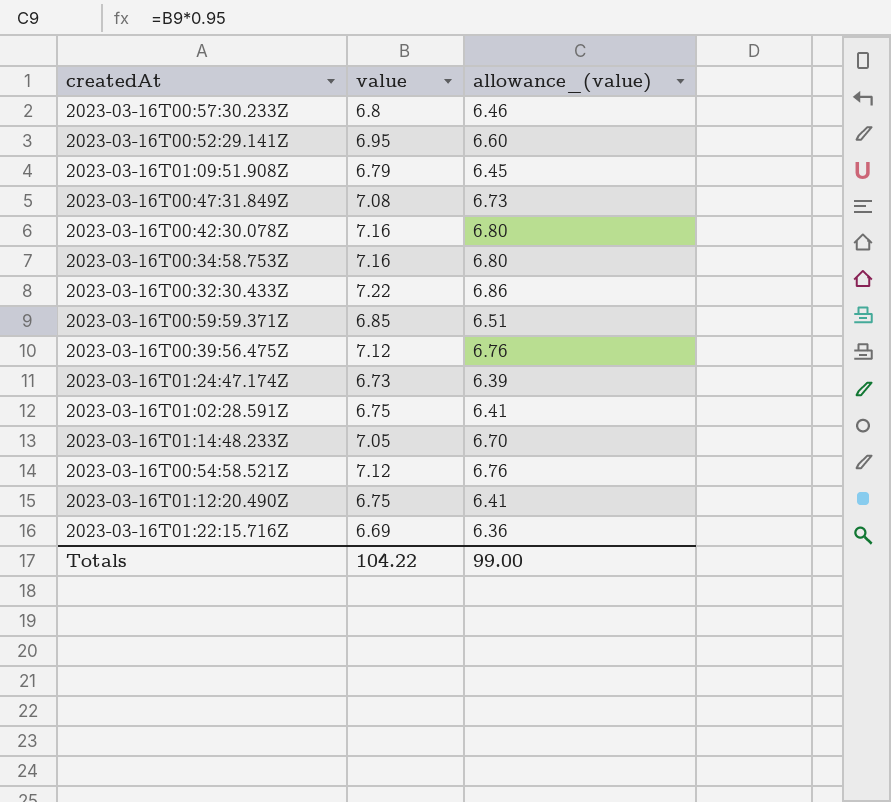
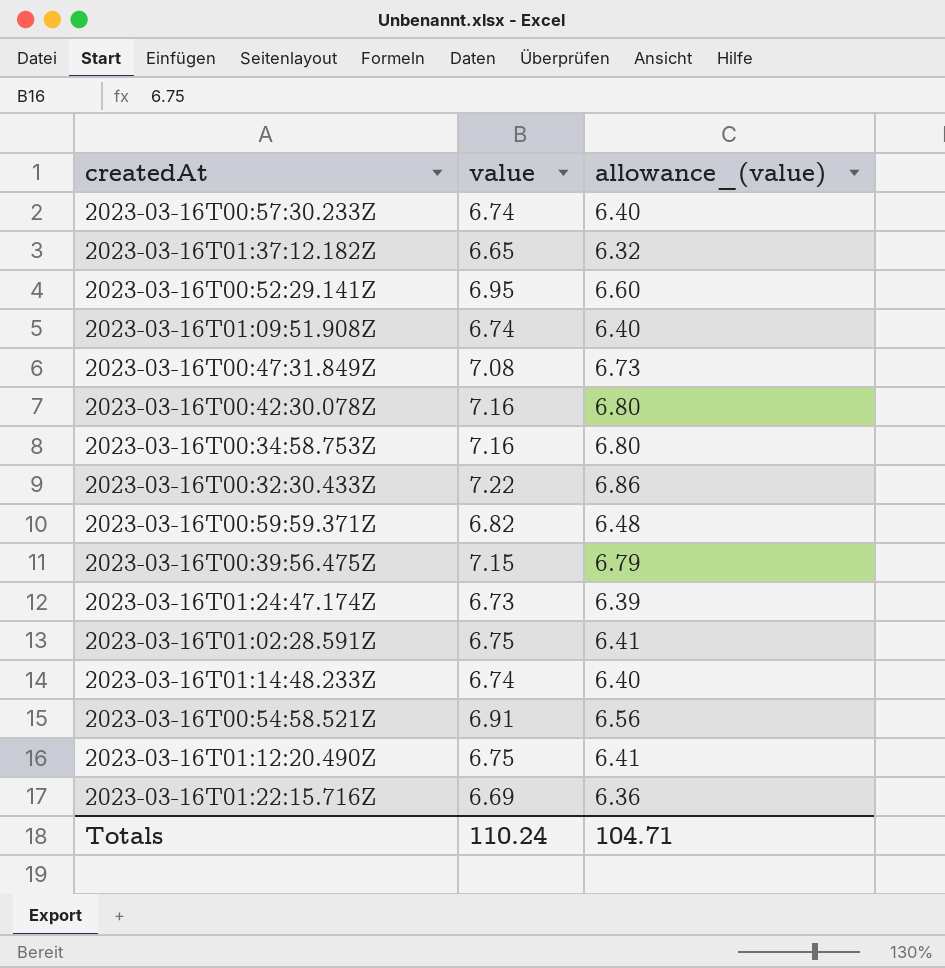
2023-03-16T00:57:30.233Z | value: 6.8 -> 6.74
2023-03-16T00:57:30.233Z | allowance_(value): 6.46 -> 6.40
row 2023-03-16T01:37:12.182Z: none -> 6.65 | 6.32
2023-03-16T01:09:51.908Z | value: 6.79 -> 6.74
2023-03-16T01:09:51.908Z | allowance_(value): 6.45 -> 6.40
2023-03-16T00:59:59.371Z | value: 6.85 -> 6.82
2023-03-16T00:59:59.371Z | allowance_(value): 6.51 -> 6.48
2023-03-16T00:39:56.475Z | value: 7.12 -> 7.15
2023-03-16T00:39:56.475Z | allowance_(value): 6.76 -> 6.79
2023-03-16T01:14:48.233Z | value: 7.05 -> 6.74
2023-03-16T01:14:48.233Z | allowance_(value): 6.70 -> 6.40
2023-03-16T00:54:58.521Z | value: 7.12 -> 6.91
2023-03-16T00:54:58.521Z | allowance_(value): 6.76 -> 6.56
Totals | value: 104.22 -> 110.24
Totals | allowance_(value): 99.00 -> 104.71

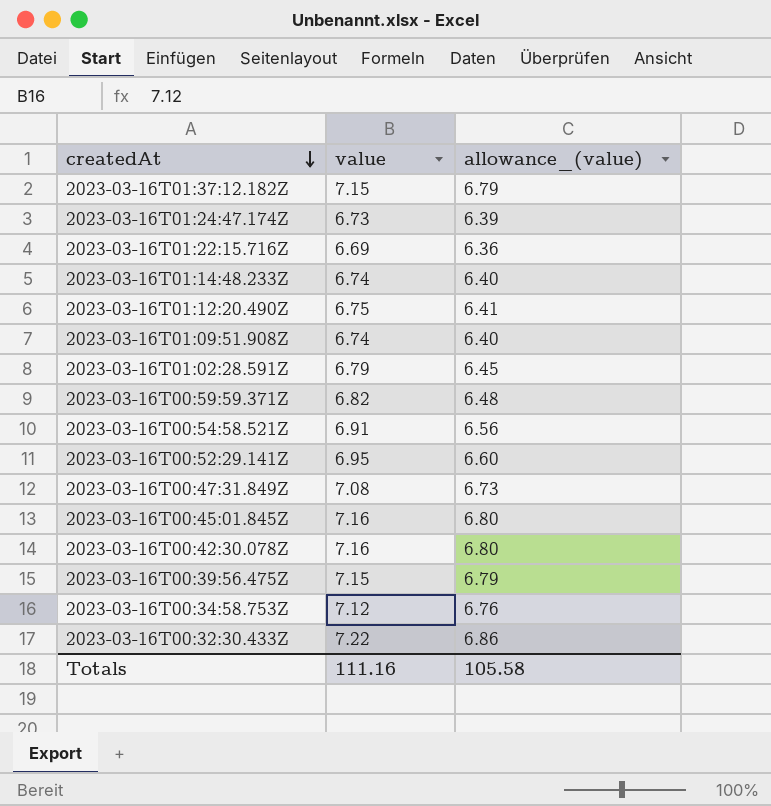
row order: none -> createdAt descending
row 2023-03-16T00:57:30.233Z: 6.74 | 6.40 -> none
2023-03-16T01:37:12.182Z | value: 6.65 -> 7.15
2023-03-16T01:37:12.182Z | allowance_(value): 6.32 -> 6.79
2023-03-16T01:02:28.591Z | value: 6.75 -> 6.79
2023-03-16T01:02:28.591Z | allowance_(value): 6.41 -> 6.45
row 2023-03-16T00:45:01.845Z: none -> 7.16 | 6.80
2023-03-16T00:34:58.753Z | value: 7.16 -> 7.12
2023-03-16T00:34:58.753Z | allowance_(value): 6.80 -> 6.76
Totals | value: 110.24 -> 111.16
Totals | allowance_(value): 104.71 -> 105.58

